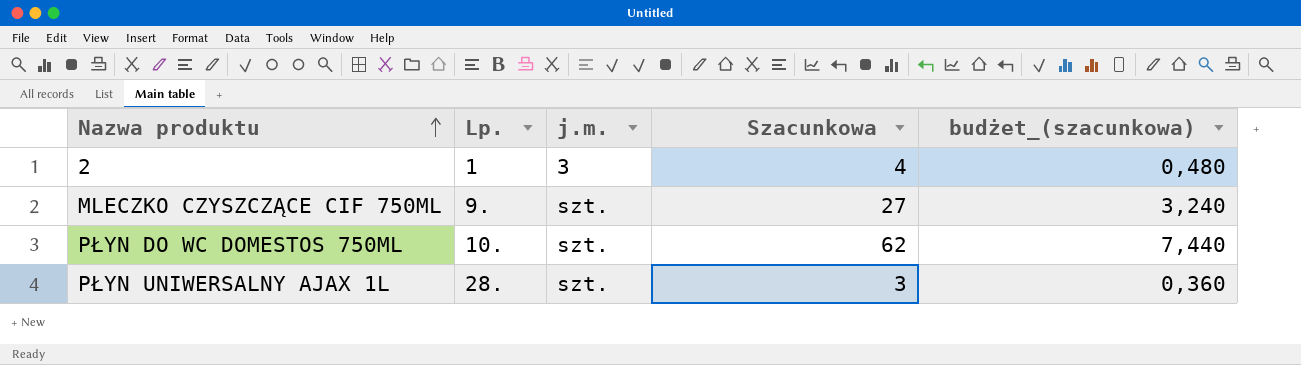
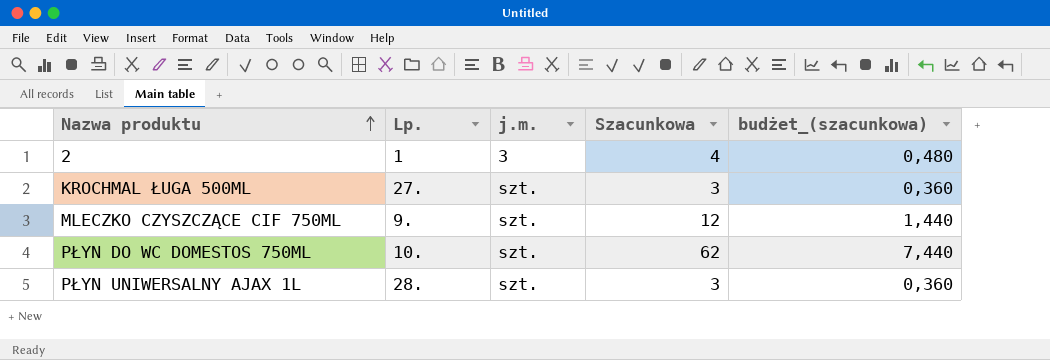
row KROCHMAL ŁUGA 500ML: none -> 27. | szt. | 3 | 0,360
MLECZKO CZYSZCZĄCE CIF 750ML | Szacunkowa: 27 -> 12
MLECZKO CZYSZCZĄCE CIF 750ML | budżet_(szacunkowa): 3,240 -> 1,440

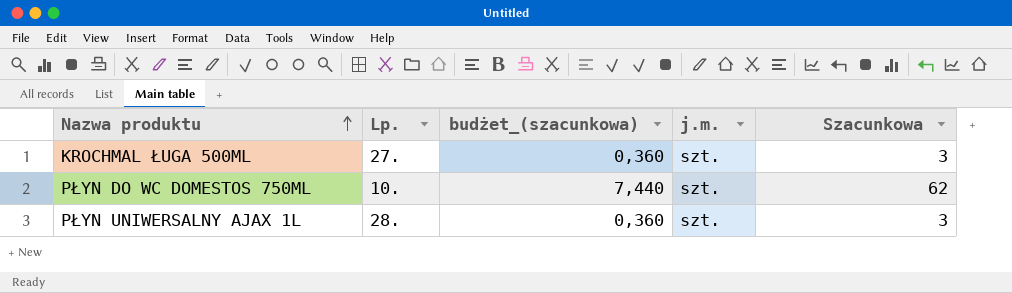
column budżet_(szacunkowa) | position: 5 -> 3
row 2: 1 | 3 | 4 | 0,480 -> none
row MLECZKO CZYSZCZĄCE CIF 750ML: 9. | szt. | 12 | 1,440 -> none

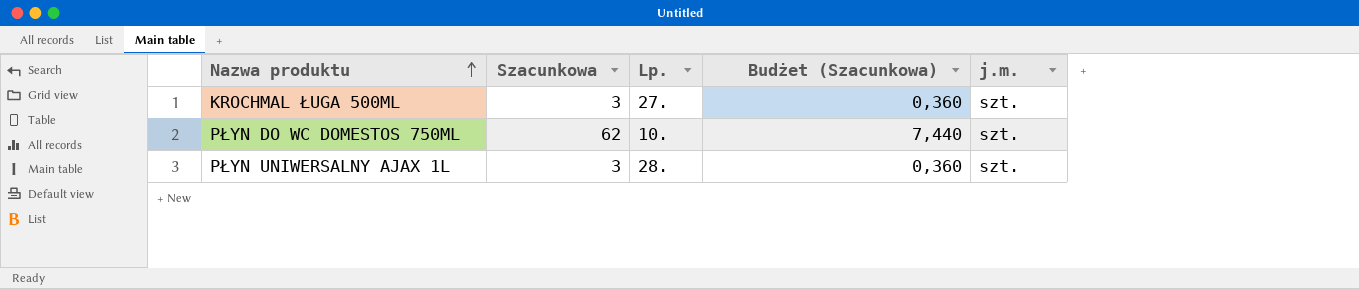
column Szacunkowa | position: 5 -> 2
column name: budżet_(szacunkowa) -> Budżet (Szacunkowa)

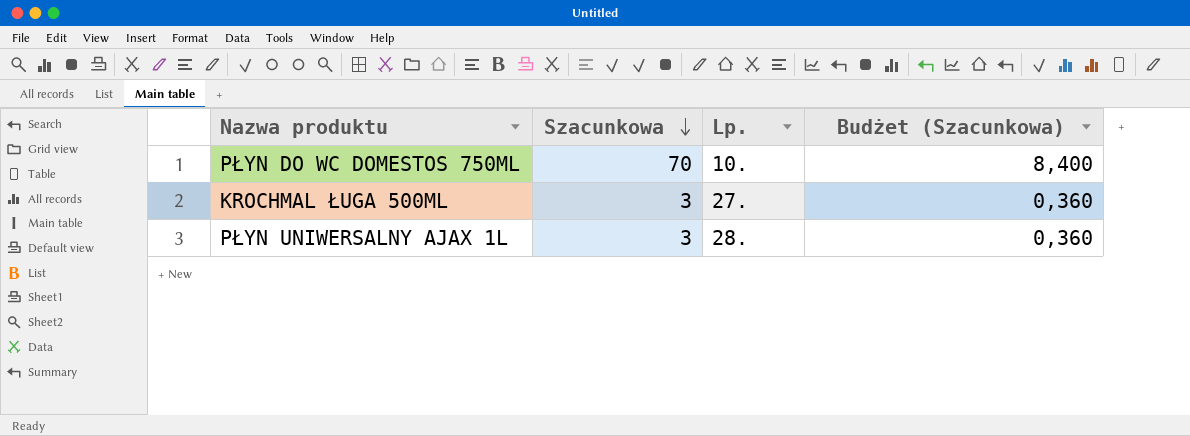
row order: Nazwa produktu ascending -> Szacunkowa descending
column j.m. | position: 5 -> none
PŁYN DO WC DOMESTOS 750ML | Szacunkowa: 62 -> 70
PŁYN DO WC DOMESTOS 750ML | Budżet (Szacunkowa): 7,440 -> 8,400

